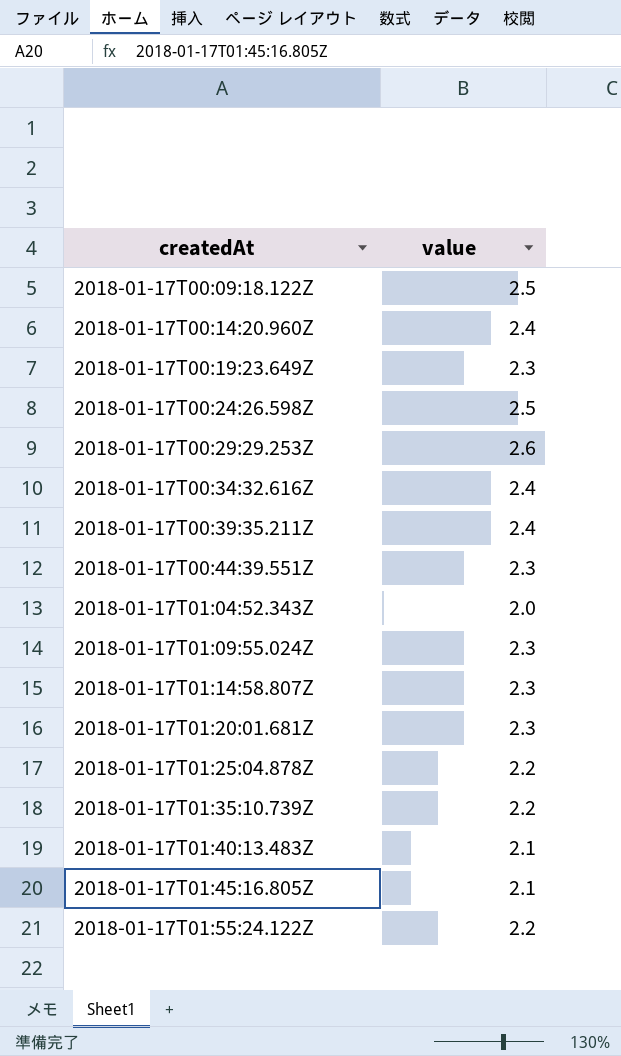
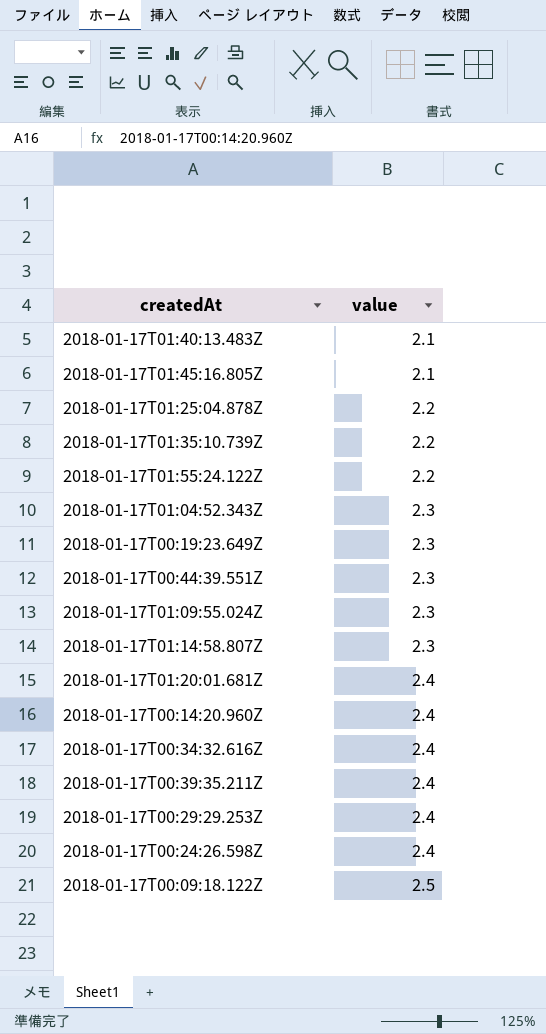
row order: createdAt ascending -> value ascending
2018-01-17T01:04:52.343Z | value: 2.0 -> 2.3
2018-01-17T01:20:01.681Z | value: 2.3 -> 2.4
2018-01-17T00:29:29.253Z | value: 2.6 -> 2.4
2018-01-17T00:24:26.598Z | value: 2.5 -> 2.4

